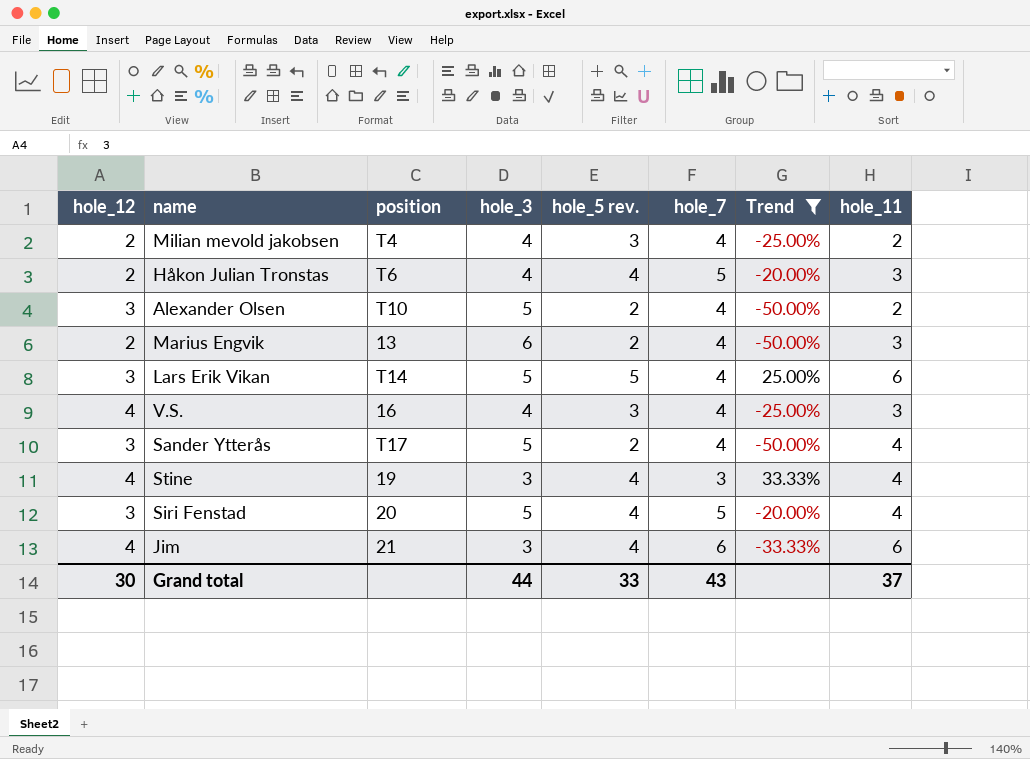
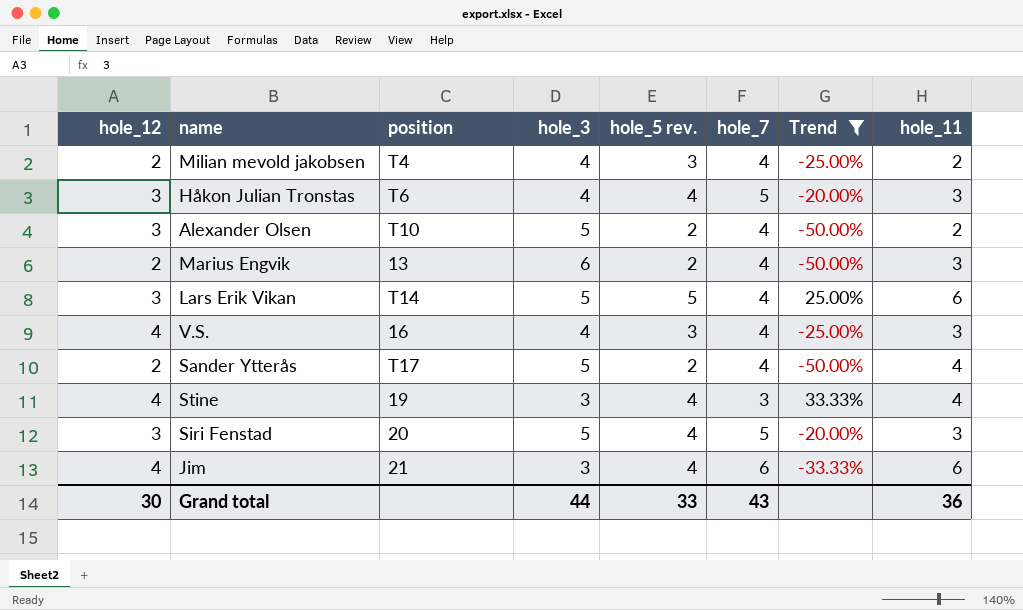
Håkon Julian Tronstas | hole_12: 2 -> 3
Sander Ytterås | hole_12: 3 -> 2
Siri Fenstad | hole_11: 4 -> 3
Grand total | hole_11: 37 -> 36

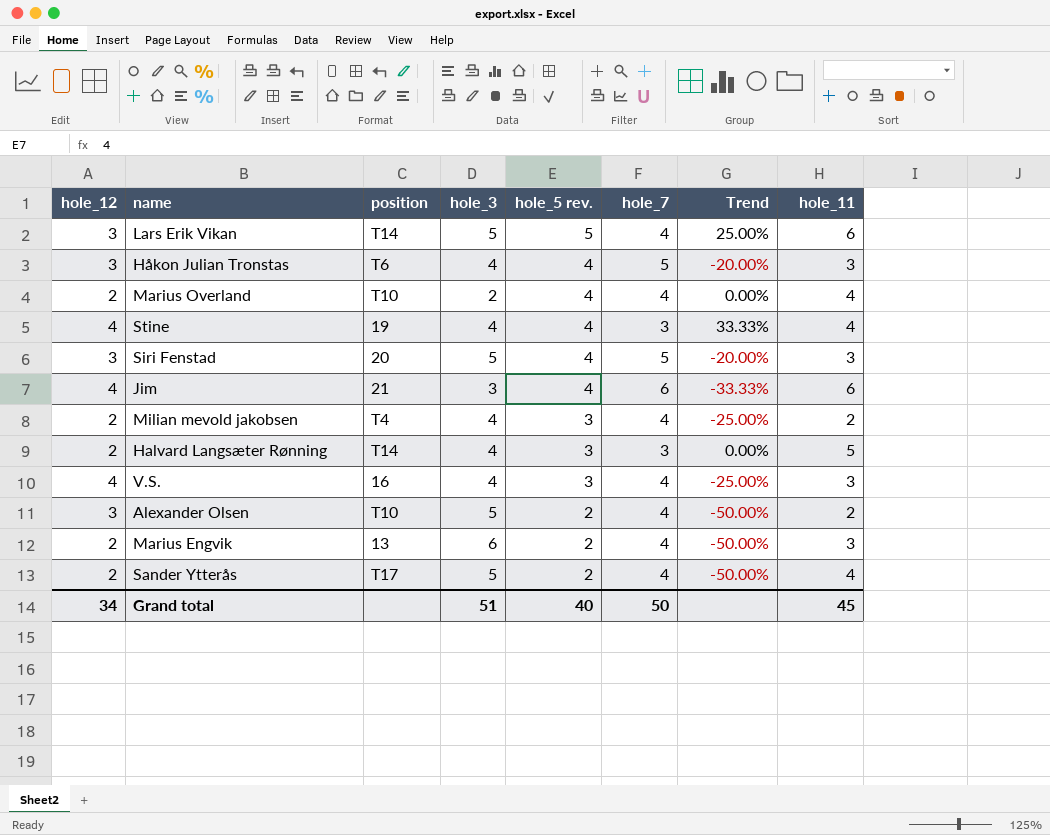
filter: Trend != 0.00% -> none
row order: none -> hole_5 rev. descending
Stine | hole_3: 3 -> 4
Grand total | hole_12: 30 -> 34
Grand total | hole_3: 44 -> 51
Grand total | hole_5 rev.: 33 -> 40
Grand total | hole_7: 43 -> 50
Grand total | hole_11: 36 -> 45

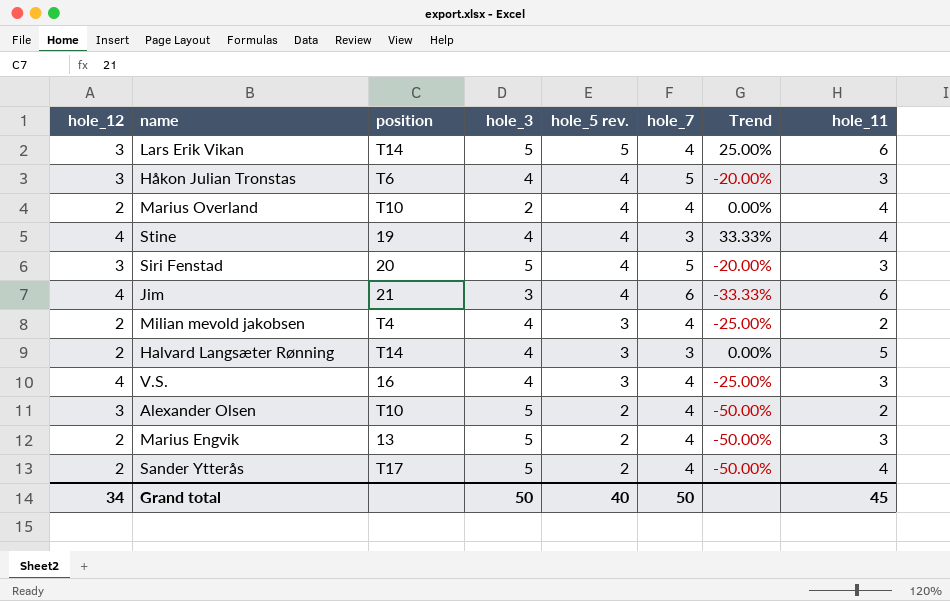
Marius Engvik | hole_3: 6 -> 5
Grand total | hole_3: 51 -> 50

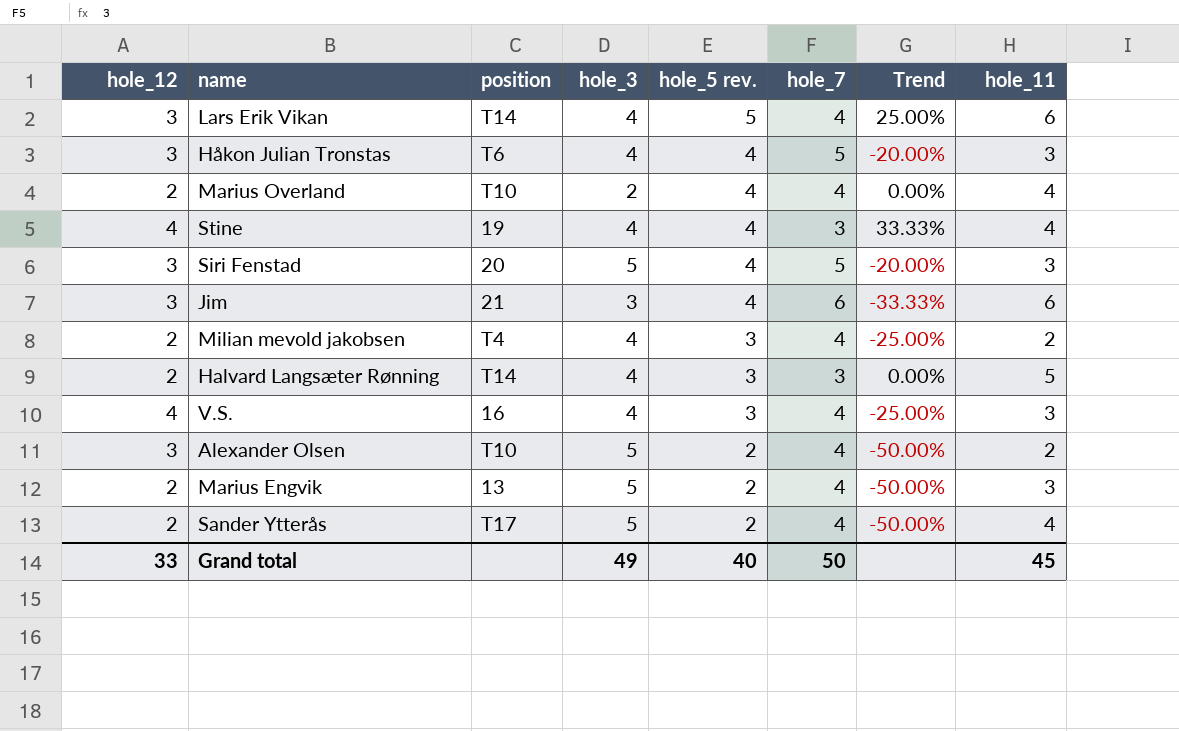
Lars Erik Vikan | hole_3: 5 -> 4
Jim | hole_12: 4 -> 3
Grand total | hole_12: 34 -> 33
Grand total | hole_3: 50 -> 49

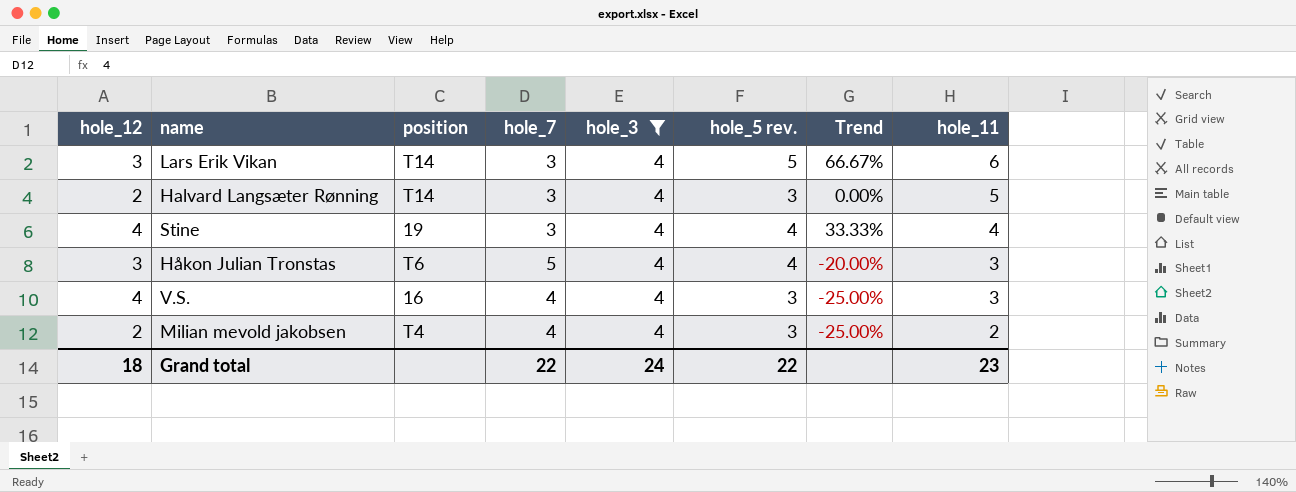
filter: none -> hole_3 = 4
row order: hole_5 rev. descending -> hole_11 descending
column hole_7 | position: 6 -> 4
Lars Erik Vikan | hole_7: 4 -> 3
Lars Erik Vikan | Trend: 25.00% -> 66.67%
Grand total | hole_12: 33 -> 18
Grand total | hole_7: 50 -> 22
Grand total | hole_3: 49 -> 24
Grand total | hole_5 rev.: 40 -> 22
Grand total | hole_11: 45 -> 23

